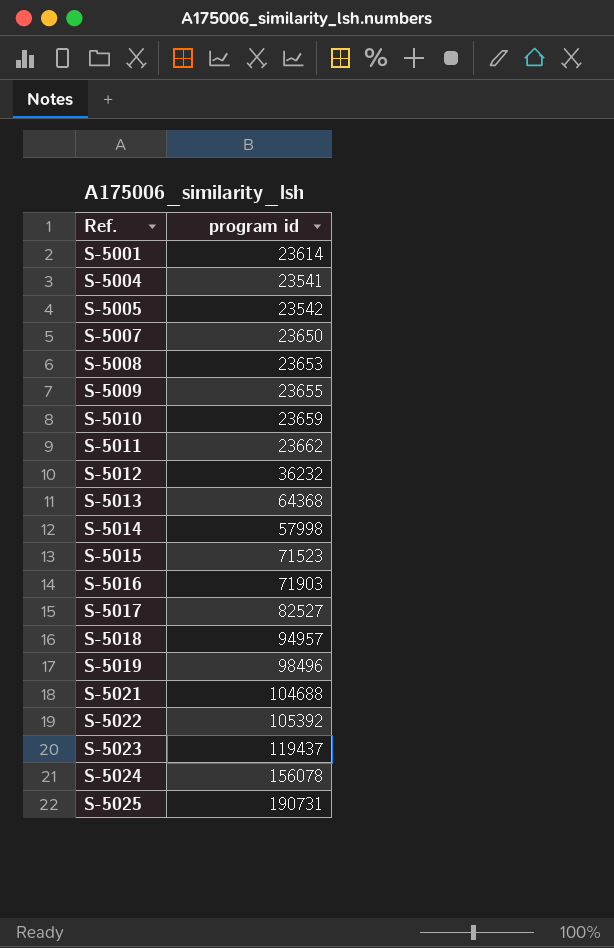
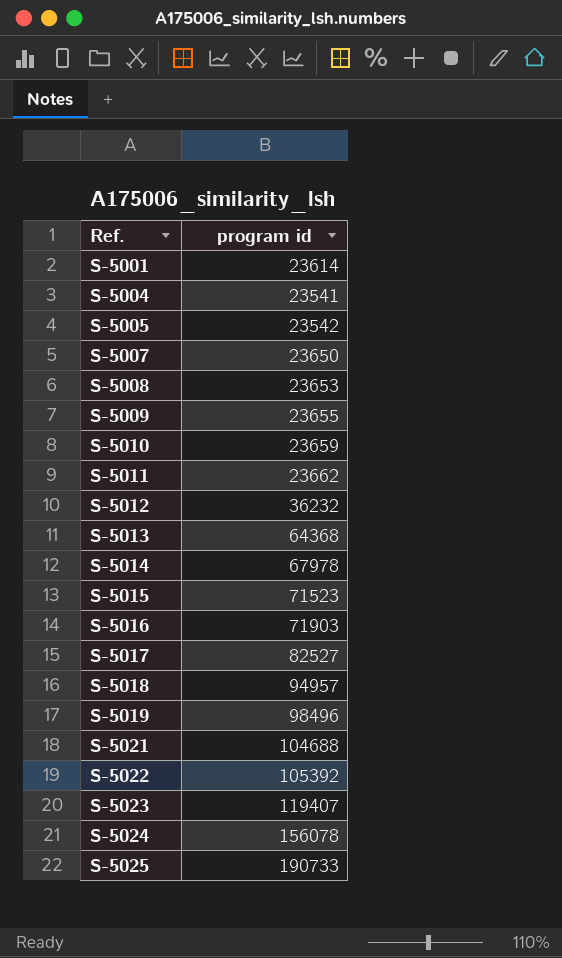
S-5014 | program id: 57998 -> 67978
S-5023 | program id: 119437 -> 119407
S-5025 | program id: 190731 -> 190733

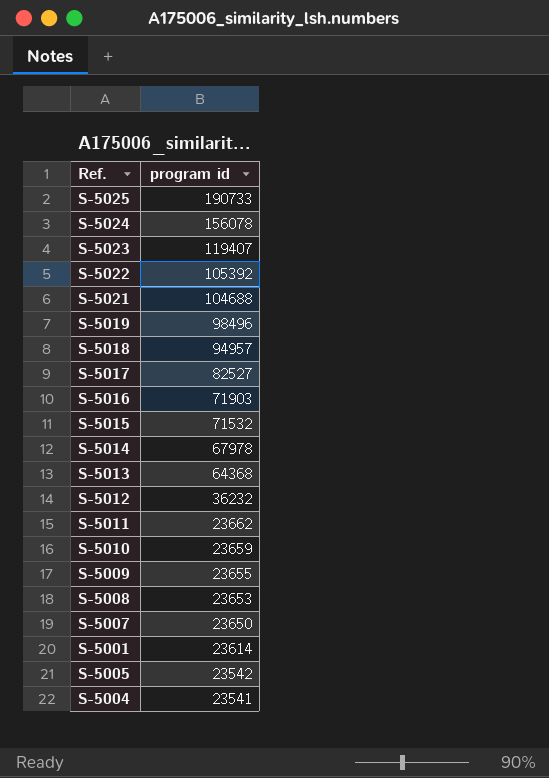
row order: Ref. ascending -> program id descending
S-5015 | program id: 71523 -> 71532

